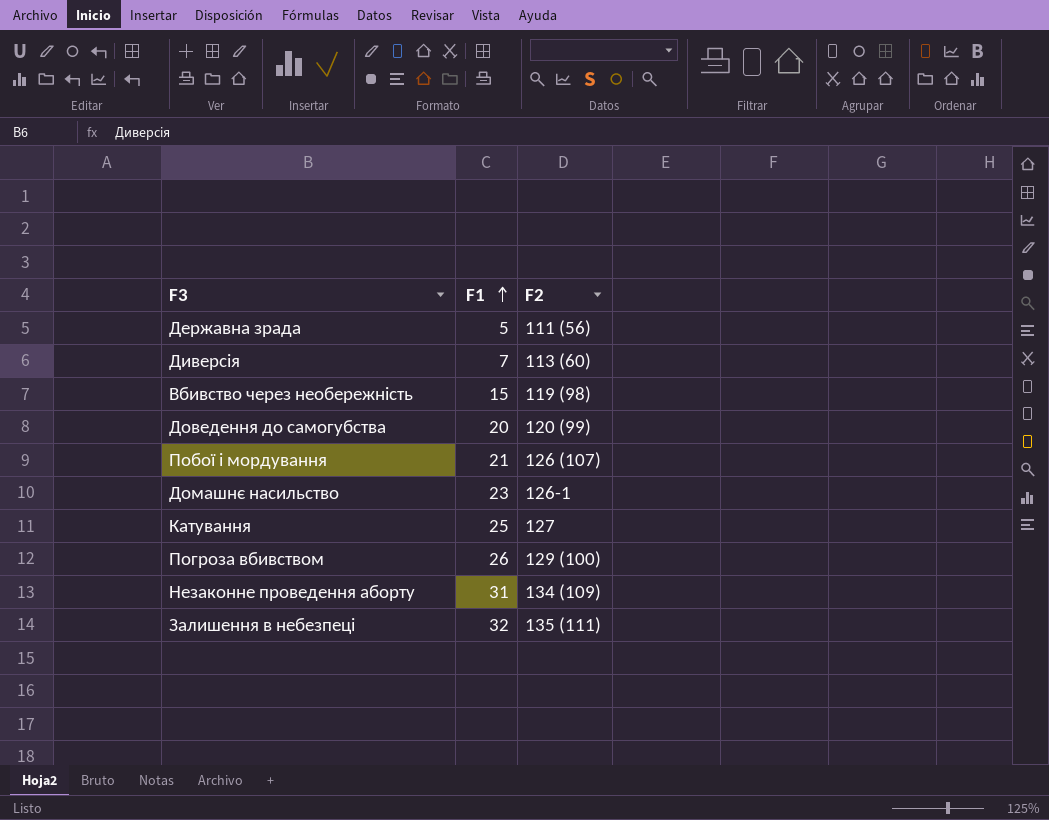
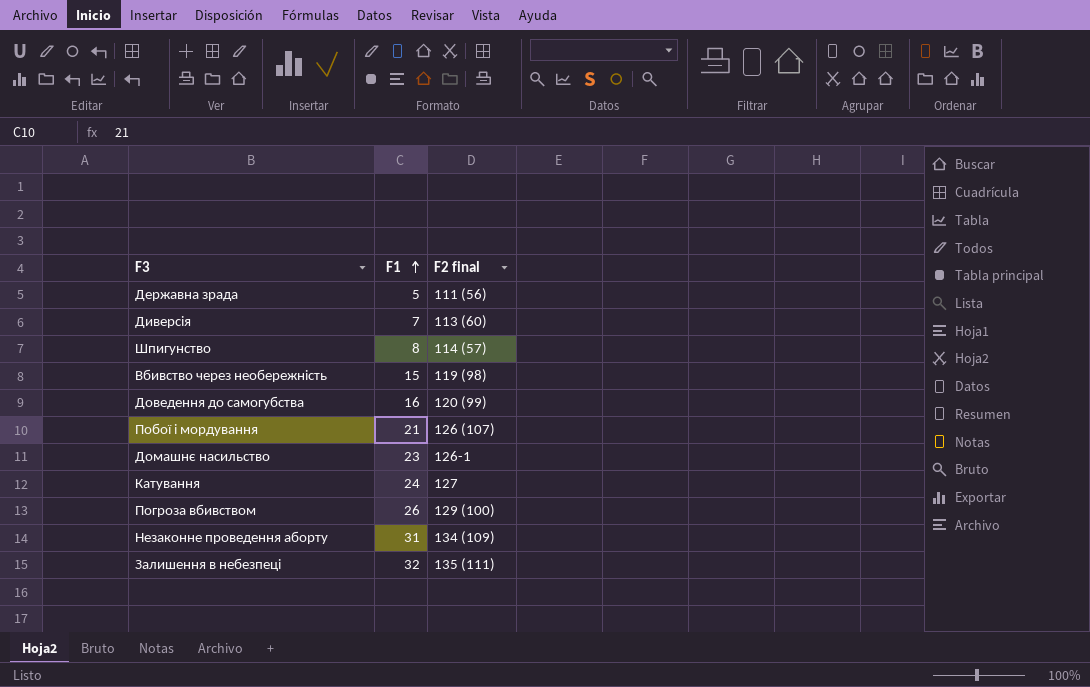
column name: F2 -> F2 final
row Шпигунство: none -> 8 | 114 (57)
Доведення до самогубства | F1: 20 -> 16
Катування | F1: 25 -> 24

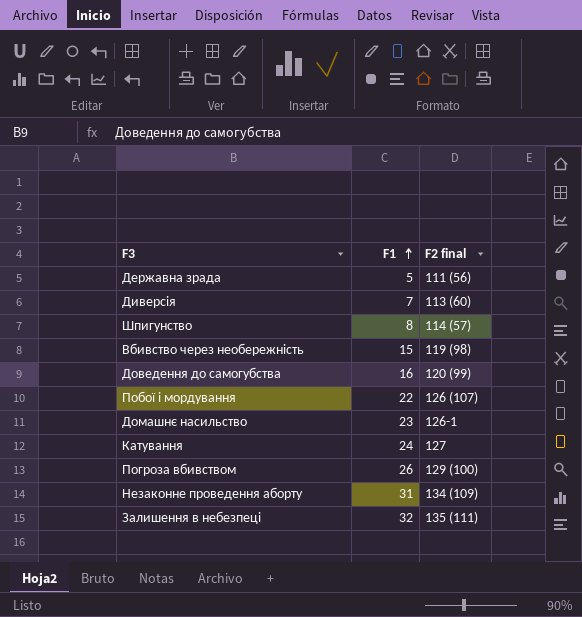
Побої і мордування | F1: 21 -> 22

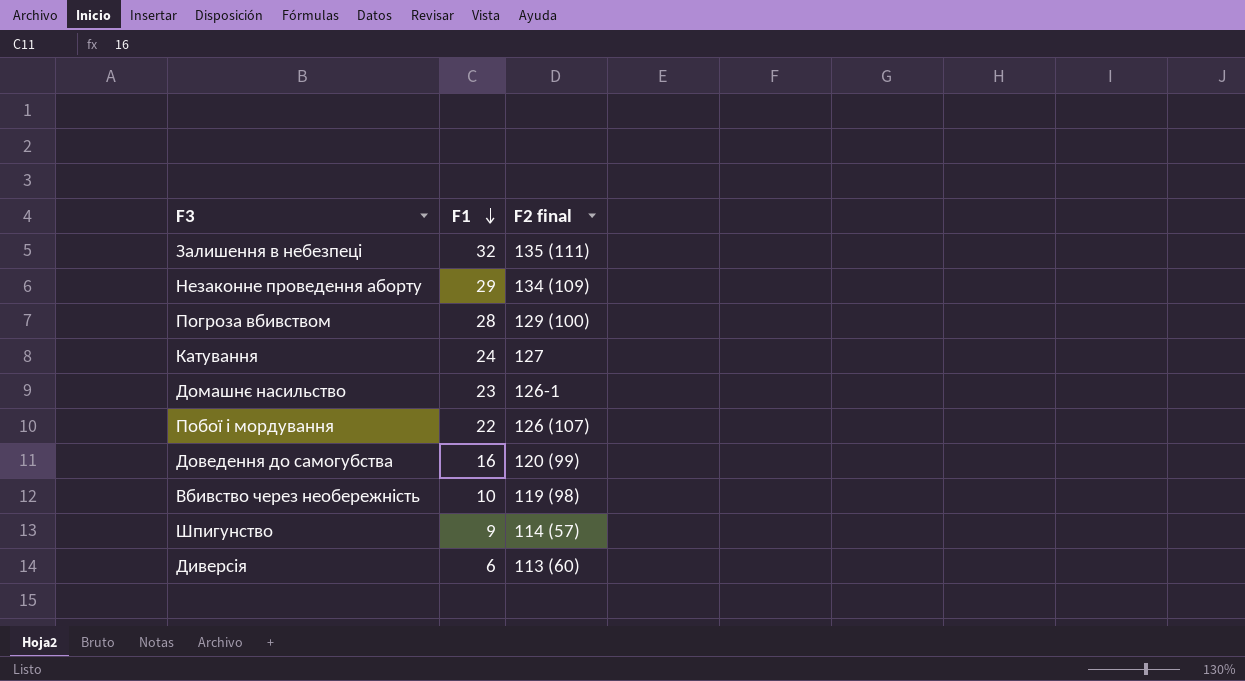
row order: F1 ascending -> F1 descending
row Державна зрада: 5 | 111 (56) -> none
Незаконне проведення аборту | F1: 31 -> 29
Погроза вбивством | F1: 26 -> 28
Вбивство через необережність | F1: 15 -> 10
Шпигунство | F1: 8 -> 9
Диверсія | F1: 7 -> 6

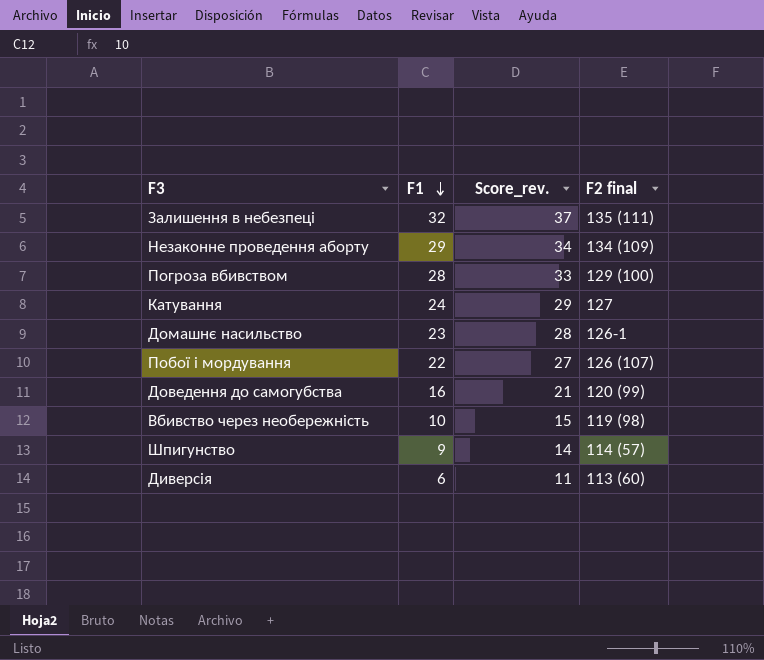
column Score_rev. | formula: none -> [F1] + 5

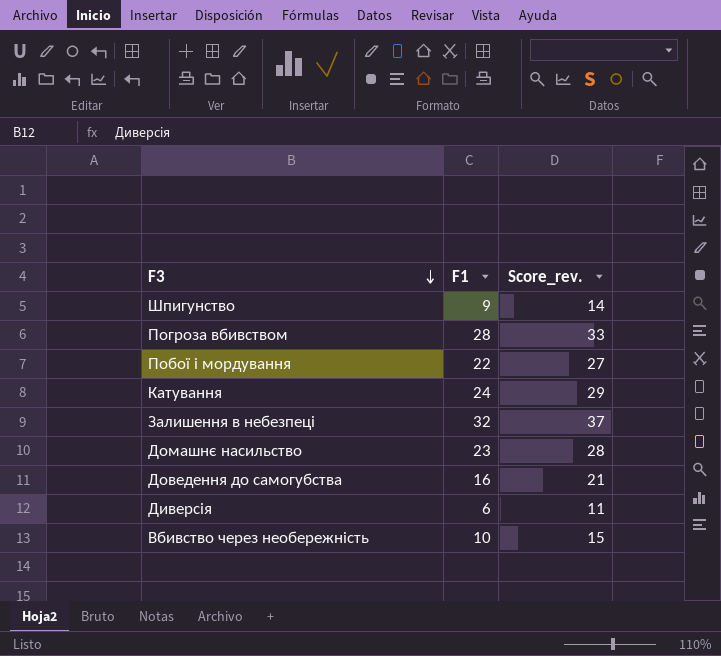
row order: F1 descending -> F3 descending
column F2 final | position: 4 -> none
row Незаконне проведення аборту: 29 | 34 | 134 (109) -> none

